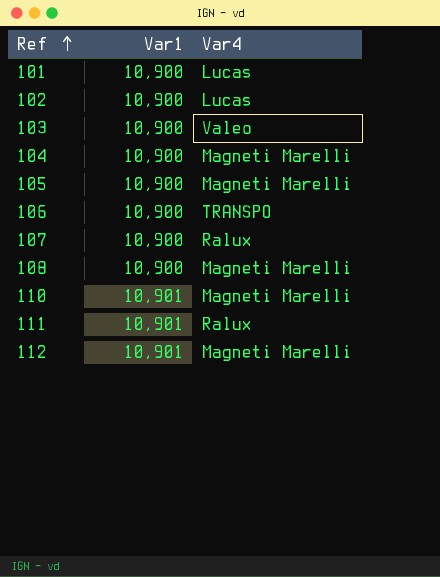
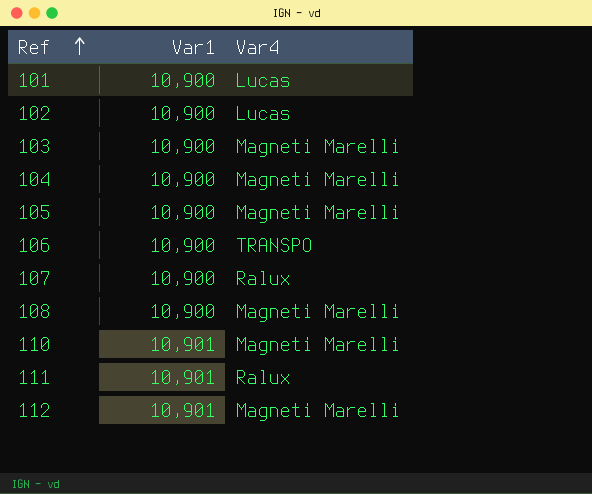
103 | Var4: Valeo -> Magneti Marelli

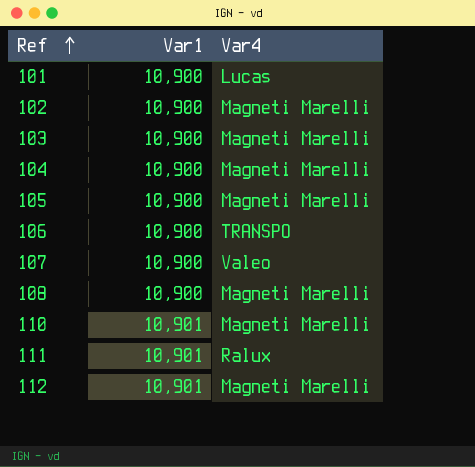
102 | Var4: Lucas -> Magneti Marelli
107 | Var4: Ralux -> Valeo

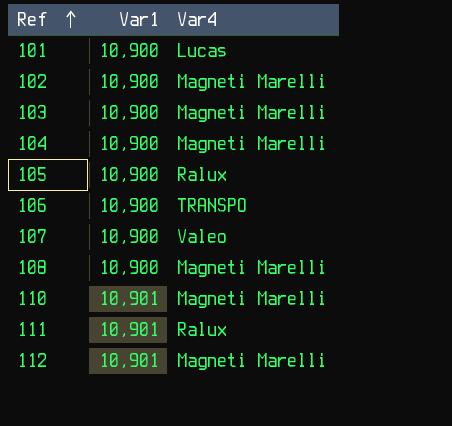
105 | Var4: Magneti Marelli -> Ralux

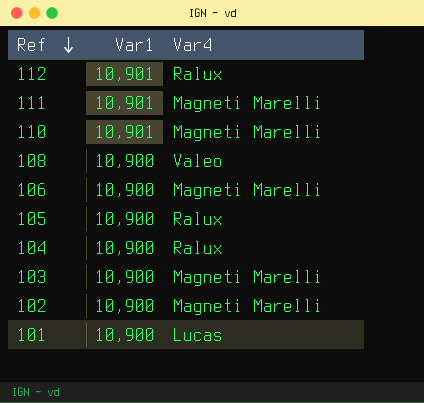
row order: Ref ascending -> Ref descending
row 107: 10,900 | Valeo -> none
112 | Var4: Magneti Marelli -> Ralux
111 | Var4: Ralux -> Magneti Marelli
108 | Var4: Magneti Marelli -> Valeo
106 | Var4: TRANSPO -> Magneti Marelli
104 | Var4: Magneti Marelli -> Ralux

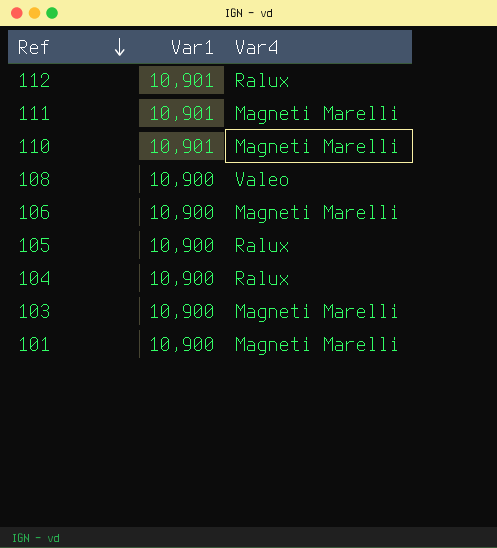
row 102: 10,900 | Magneti Marelli -> none
101 | Var4: Lucas -> Magneti Marelli

